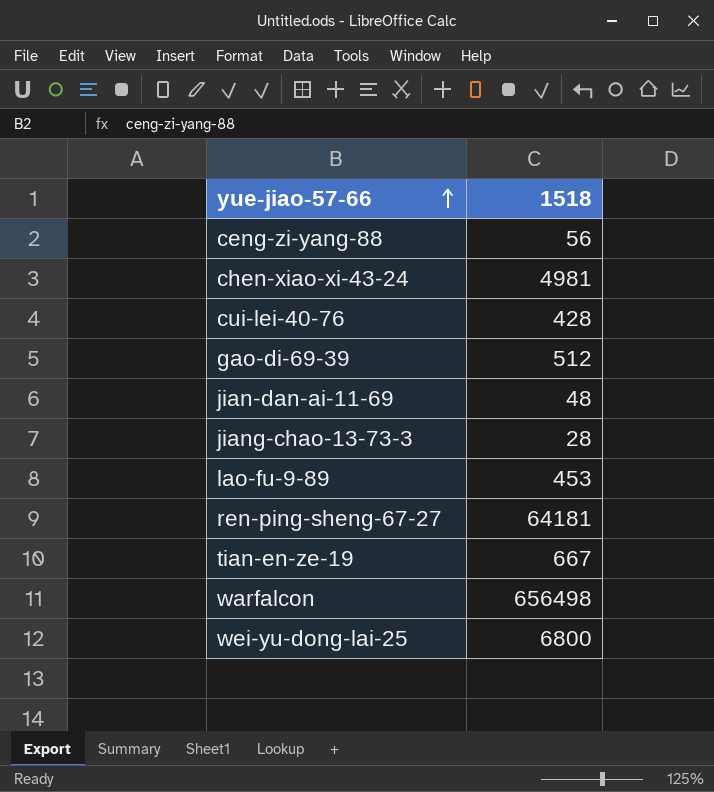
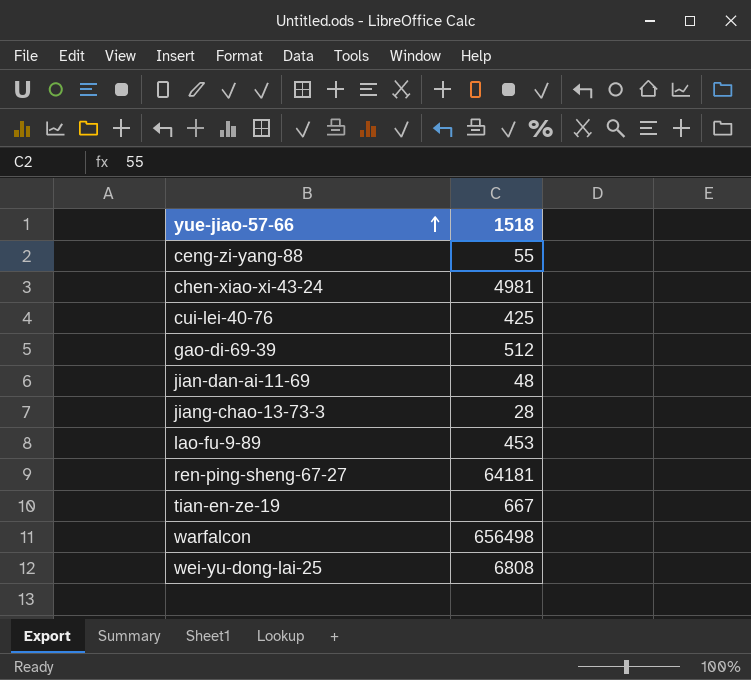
ceng-zi-yang-88 | 1518: 56 -> 55
cui-lei-40-76 | 1518: 428 -> 425
wei-yu-dong-lai-25 | 1518: 6800 -> 6808

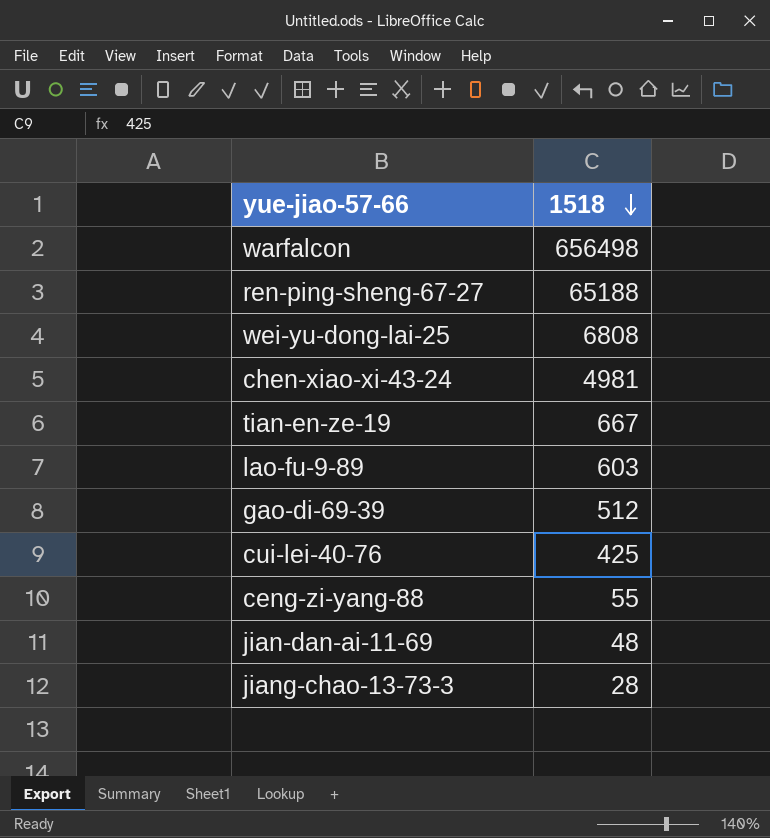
row order: yue-jiao-57-66 ascending -> 1518 descending
ren-ping-sheng-67-27 | 1518: 64181 -> 65188
lao-fu-9-89 | 1518: 453 -> 603

